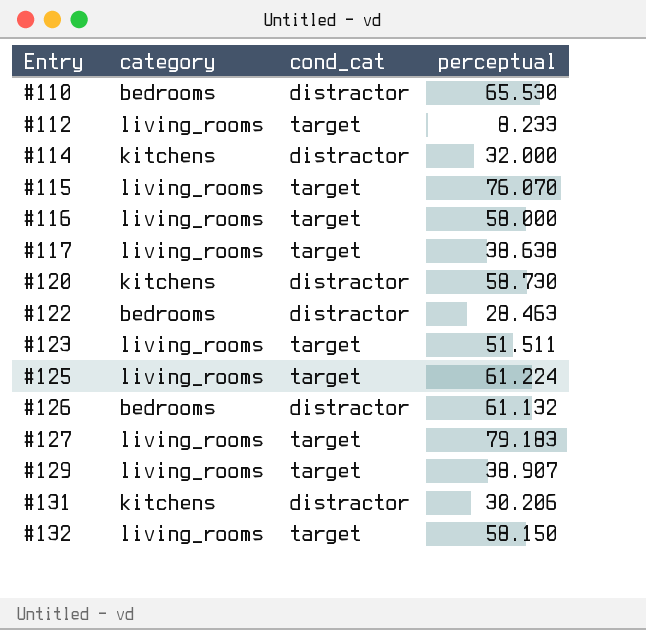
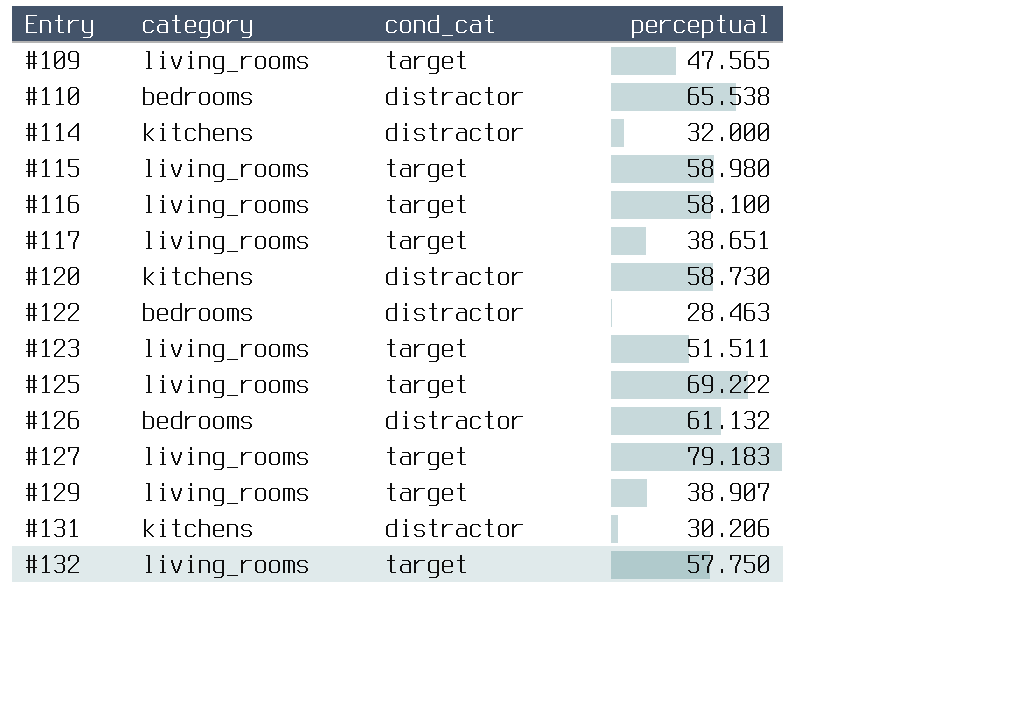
row #112: living_rooms | target | 8.233 -> none
row #109: none -> living_rooms | target | 47.565
#110 | perceptual: 65.530 -> 65.538
#115 | perceptual: 76.070 -> 58.980
#116 | perceptual: 58.000 -> 58.100
#117 | perceptual: 38.638 -> 38.651
#125 | perceptual: 61.224 -> 69.222
#132 | perceptual: 58.150 -> 57.750

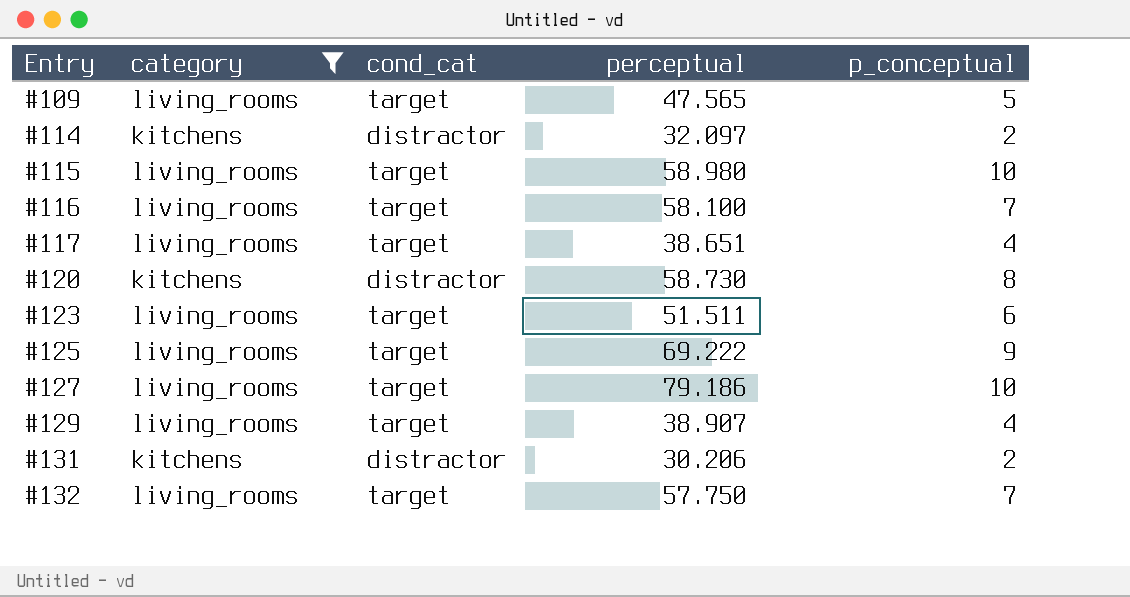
filter: none -> category != bedrooms
column p_conceptual | position: none -> 5
#114 | perceptual: 32.000 -> 32.097
#127 | perceptual: 79.183 -> 79.186

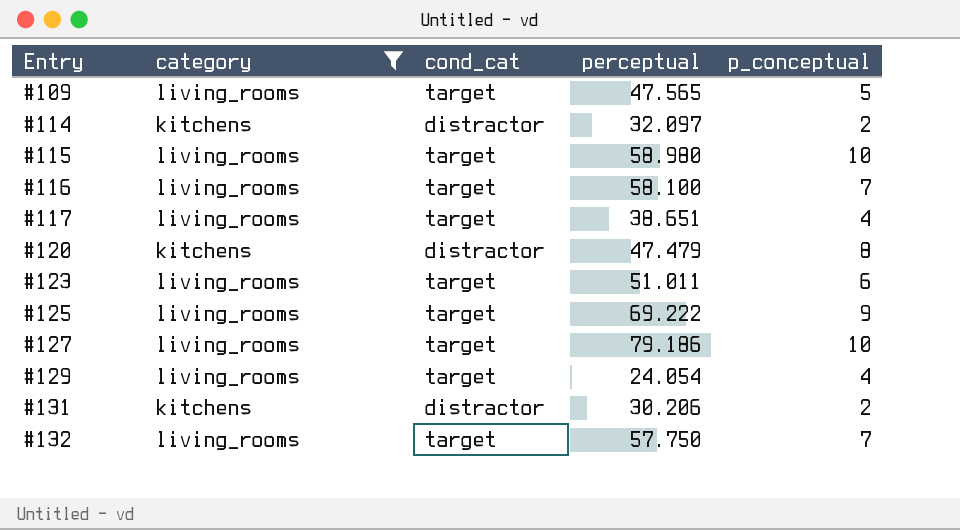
#120 | perceptual: 58.730 -> 47.479
#123 | perceptual: 51.511 -> 51.011
#129 | perceptual: 38.907 -> 24.054

